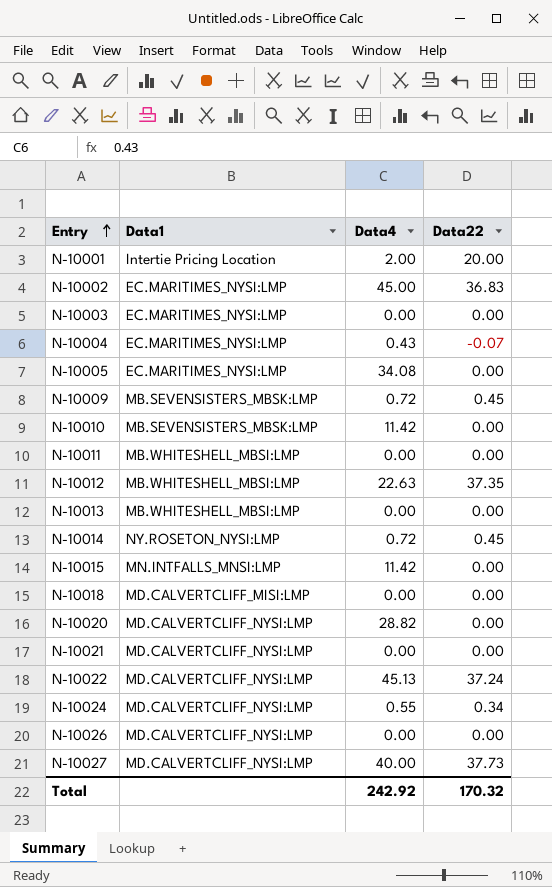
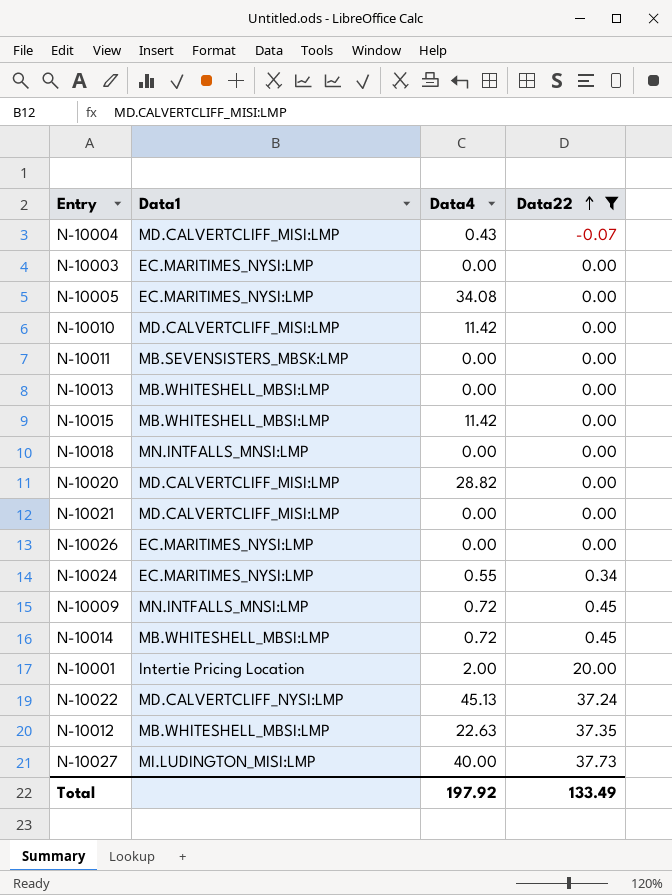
filter: none -> Data22 != 36.83
row order: Entry ascending -> Data22 ascending
N-10004 | Data1: EC.MARITIMES_NYSI:LMP -> MD.CALVERTCLIFF_MISI:LMP
N-10010 | Data1: MB.SEVENSISTERS_MBSK:LMP -> MD.CALVERTCLIFF_MISI:LMP
N-10011 | Data1: MB.WHITESHELL_MBSI:LMP -> MB.SEVENSISTERS_MBSK:LMP
N-10015 | Data1: MN.INTFALLS_MNSI:LMP -> MB.WHITESHELL_MBSI:LMP
N-10018 | Data1: MD.CALVERTCLIFF_MISI:LMP -> MN.INTFALLS_MNSI:LMP
N-10020 | Data1: MD.CALVERTCLIFF_NYSI:LMP -> MD.CALVERTCLIFF_MISI:LMP
N-10021 | Data1: MD.CALVERTCLIFF_NYSI:LMP -> MD.CALVERTCLIFF_MISI:LMP
N-10026 | Data1: MD.CALVERTCLIFF_NYSI:LMP -> EC.MARITIMES_NYSI:LMP
N-10024 | Data1: MD.CALVERTCLIFF_NYSI:LMP -> EC.MARITIMES_NYSI:LMP
N-10009 | Data1: MB.SEVENSISTERS_MBSK:LMP -> MN.INTFALLS_MNSI:LMP
N-10014 | Data1: NY.ROSETON_NYSI:LMP -> MB.WHITESHELL_MBSI:LMP
N-10027 | Data1: MD.CALVERTCLIFF_NYSI:LMP -> MI.LUDINGTON_MISI:LMP
Total | Data4: 242.92 -> 197.92
Total | Data22: 170.32 -> 133.49

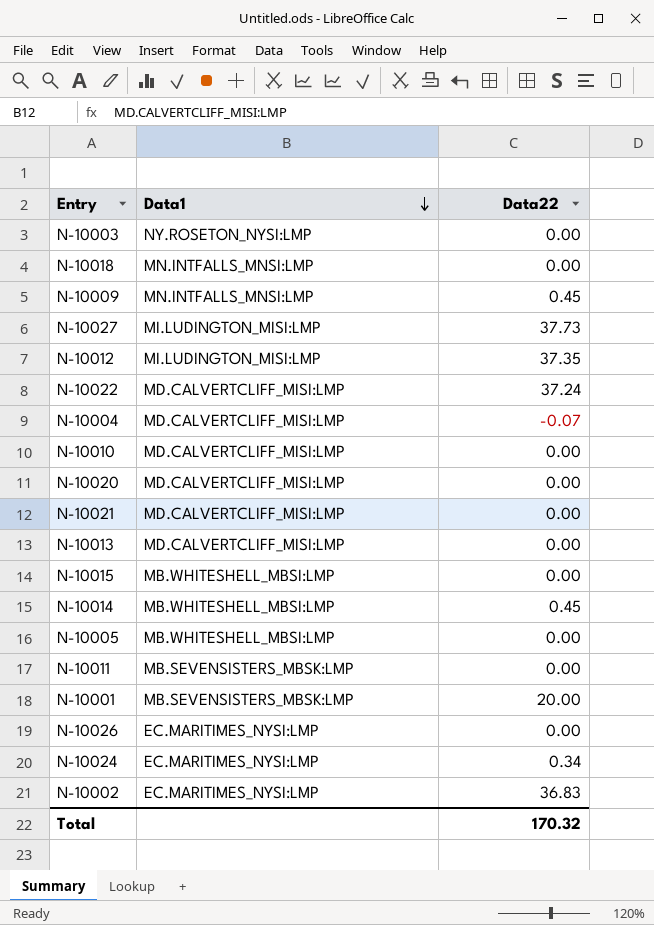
filter: Data22 != 36.83 -> none
row order: Data22 ascending -> Data1 descending
column Data4 | position: 3 -> none
N-10003 | Data1: EC.MARITIMES_NYSI:LMP -> NY.ROSETON_NYSI:LMP
N-10012 | Data1: MB.WHITESHELL_MBSI:LMP -> MI.LUDINGTON_MISI:LMP
N-10022 | Data1: MD.CALVERTCLIFF_NYSI:LMP -> MD.CALVERTCLIFF_MISI:LMP
N-10013 | Data1: MB.WHITESHELL_MBSI:LMP -> MD.CALVERTCLIFF_MISI:LMP
N-10005 | Data1: EC.MARITIMES_NYSI:LMP -> MB.WHITESHELL_MBSI:LMP
N-10001 | Data1: Intertie Pricing Location -> MB.SEVENSISTERS_MBSK:LMP
Total | Data22: 133.49 -> 170.32

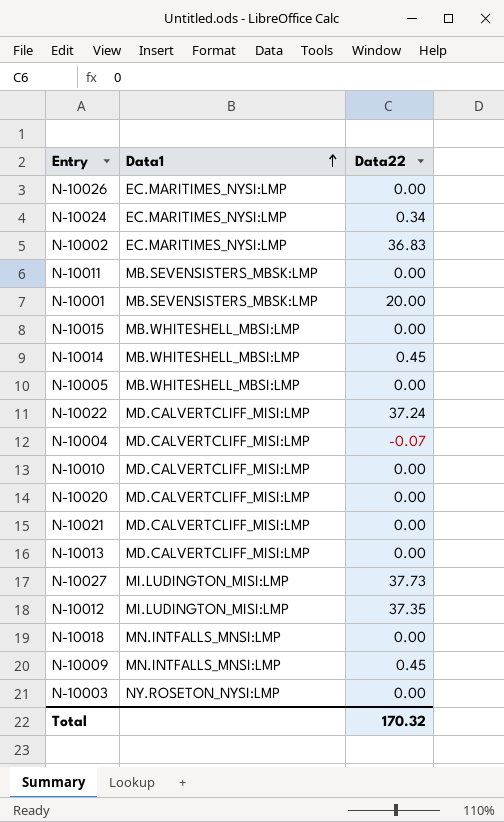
row order: Data1 descending -> Data1 ascending

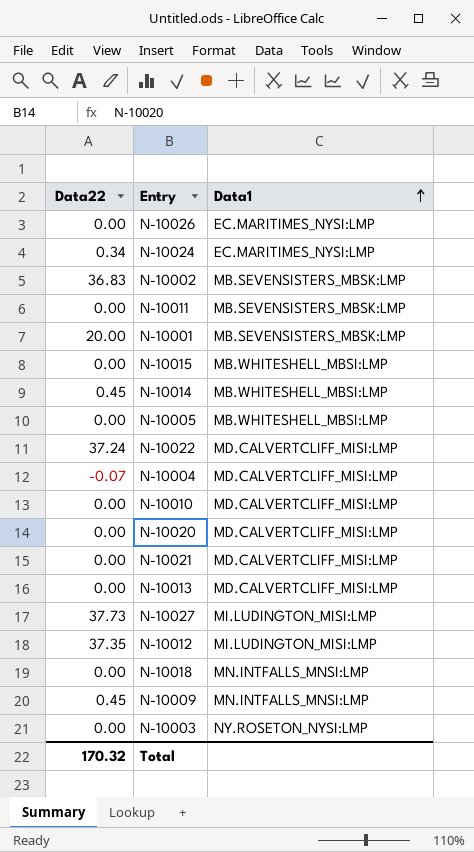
column Data22 | position: 3 -> 1
N-10002 | Data1: EC.MARITIMES_NYSI:LMP -> MB.SEVENSISTERS_MBSK:LMP

